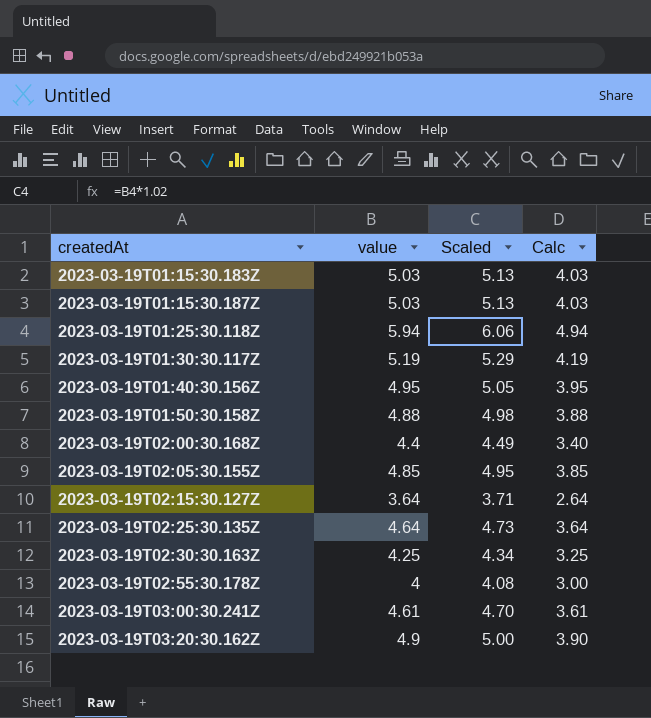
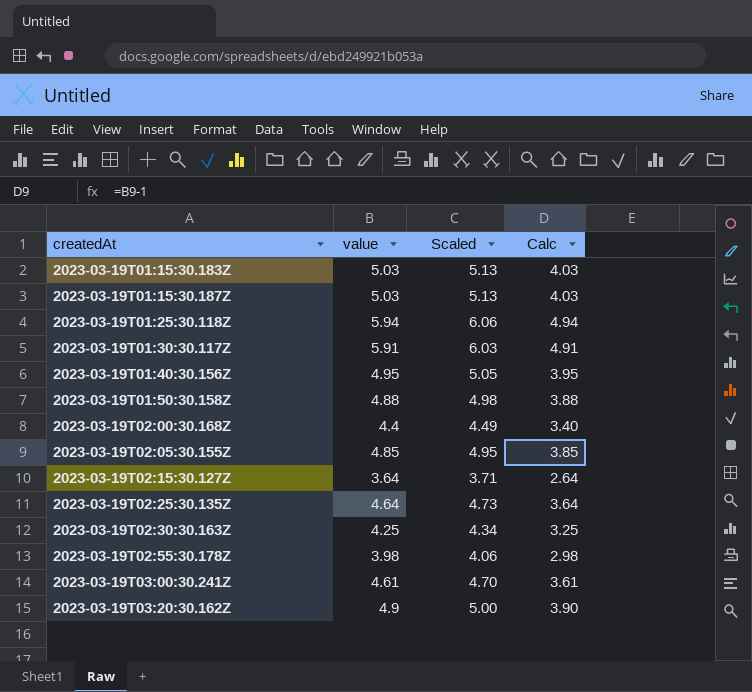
2023-03-19T01:30:30.117Z | value: 5.19 -> 5.91
2023-03-19T01:30:30.117Z | Scaled: 5.29 -> 6.03
2023-03-19T01:30:30.117Z | Calc: 4.19 -> 4.91
2023-03-19T02:55:30.178Z | value: 4 -> 3.98
2023-03-19T02:55:30.178Z | Scaled: 4.08 -> 4.06
2023-03-19T02:55:30.178Z | Calc: 3.00 -> 2.98

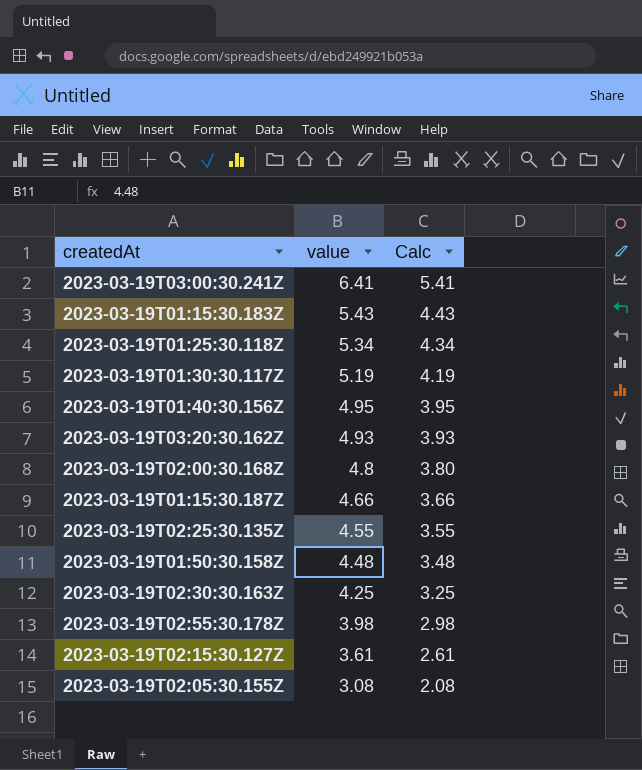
row order: createdAt ascending -> value descending
column Scaled | formula: [value] * 1.02 -> none
2023-03-19T03:00:30.241Z | value: 4.61 -> 6.41
2023-03-19T03:00:30.241Z | Calc: 3.61 -> 5.41
2023-03-19T01:15:30.183Z | value: 5.03 -> 5.43
2023-03-19T01:15:30.183Z | Calc: 4.03 -> 4.43
2023-03-19T01:25:30.118Z | value: 5.94 -> 5.34
2023-03-19T01:25:30.118Z | Calc: 4.94 -> 4.34
2023-03-19T01:30:30.117Z | value: 5.91 -> 5.19
2023-03-19T01:30:30.117Z | Calc: 4.91 -> 4.19
2023-03-19T03:20:30.162Z | value: 4.9 -> 4.93
2023-03-19T03:20:30.162Z | Calc: 3.90 -> 3.93
2023-03-19T02:00:30.168Z | value: 4.4 -> 4.8
2023-03-19T02:00:30.168Z | Calc: 3.40 -> 3.80
2023-03-19T01:15:30.187Z | value: 5.03 -> 4.66
2023-03-19T01:15:30.187Z | Calc: 4.03 -> 3.66
2023-03-19T02:25:30.135Z | value: 4.64 -> 4.55
2023-03-19T02:25:30.135Z | Calc: 3.64 -> 3.55
2023-03-19T01:50:30.158Z | value: 4.88 -> 4.48
2023-03-19T01:50:30.158Z | Calc: 3.88 -> 3.48
2023-03-19T02:15:30.127Z | value: 3.64 -> 3.61
2023-03-19T02:15:30.127Z | Calc: 2.64 -> 2.61
2023-03-19T02:05:30.155Z | value: 4.85 -> 3.08
2023-03-19T02:05:30.155Z | Calc: 3.85 -> 2.08

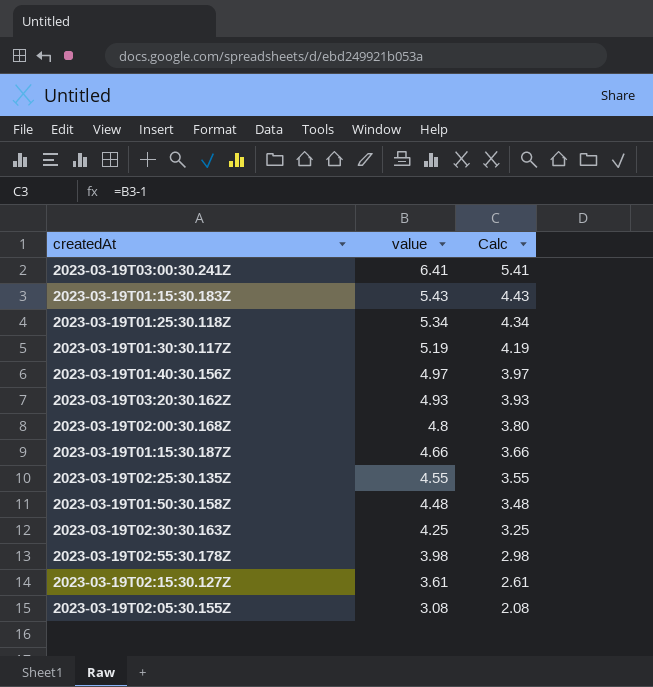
2023-03-19T01:40:30.156Z | value: 4.95 -> 4.97
2023-03-19T01:40:30.156Z | Calc: 3.95 -> 3.97

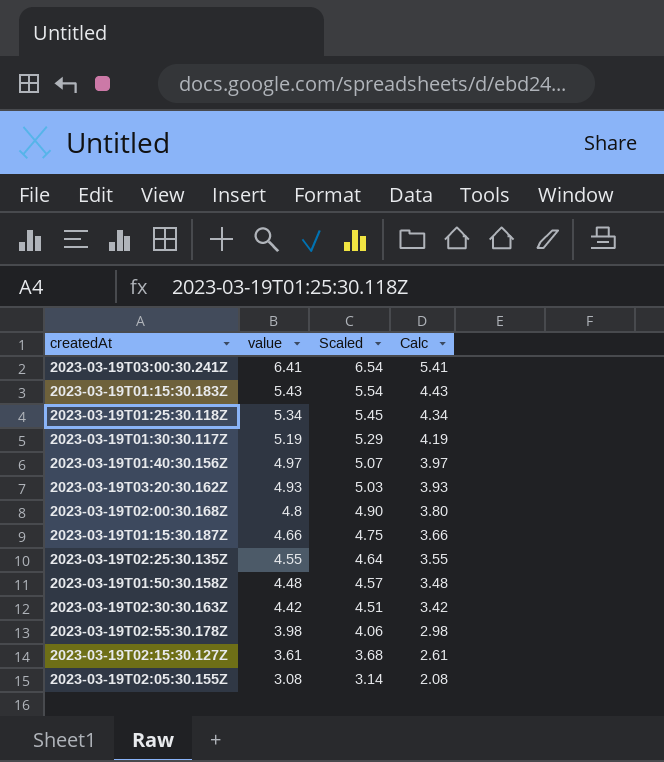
column Scaled | formula: none -> [value] * 1.02
2023-03-19T02:30:30.163Z | value: 4.25 -> 4.42
2023-03-19T02:30:30.163Z | Calc: 3.25 -> 3.42

